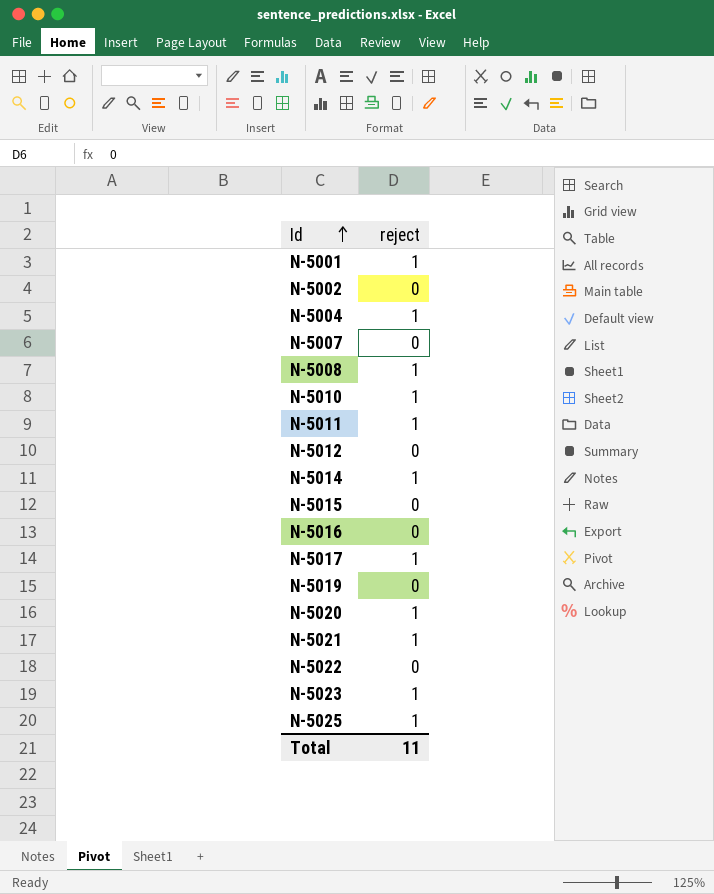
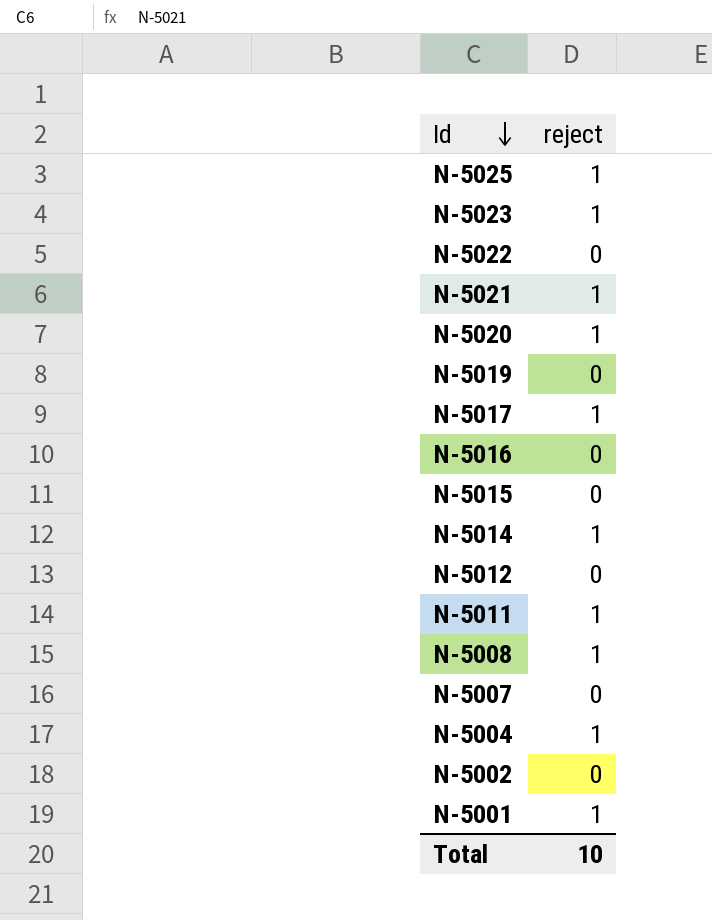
row order: Id ascending -> Id descending
row N-5010: 1 -> none
Total | reject: 11 -> 10

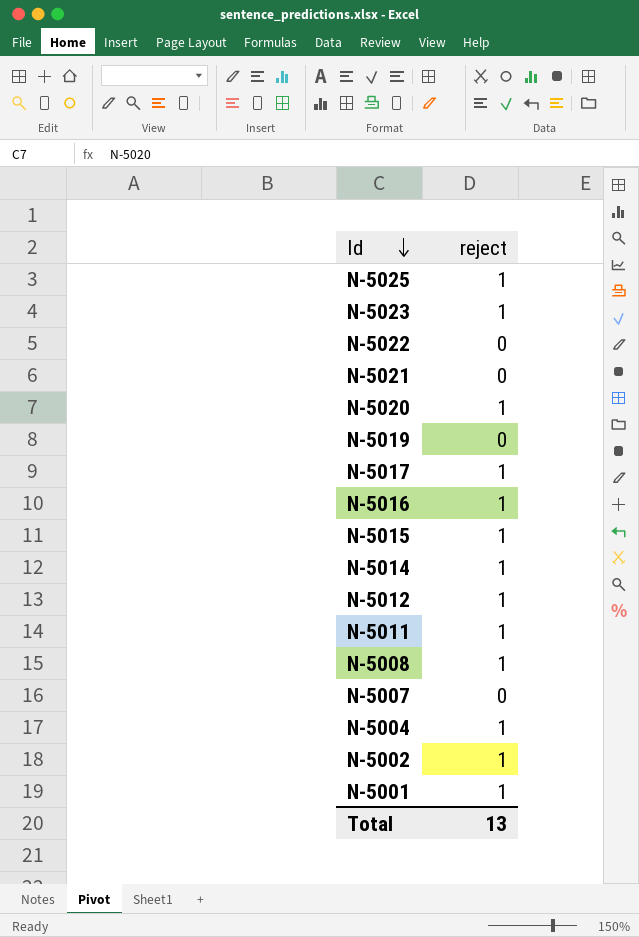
N-5021 | reject: 1 -> 0
N-5016 | reject: 0 -> 1
N-5015 | reject: 0 -> 1
N-5012 | reject: 0 -> 1
N-5002 | reject: 0 -> 1
Total | reject: 10 -> 13

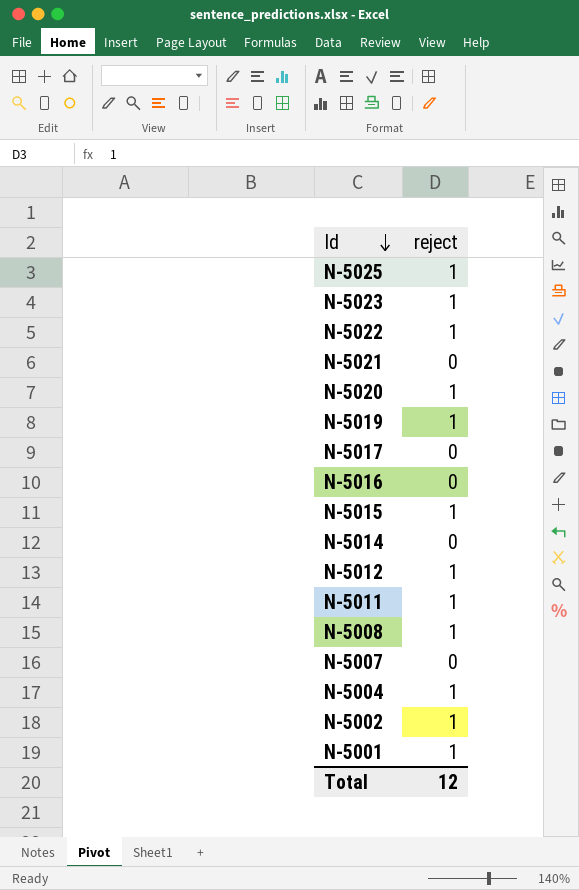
N-5022 | reject: 0 -> 1
N-5019 | reject: 0 -> 1
N-5017 | reject: 1 -> 0
N-5016 | reject: 1 -> 0
N-5014 | reject: 1 -> 0
Total | reject: 13 -> 12

